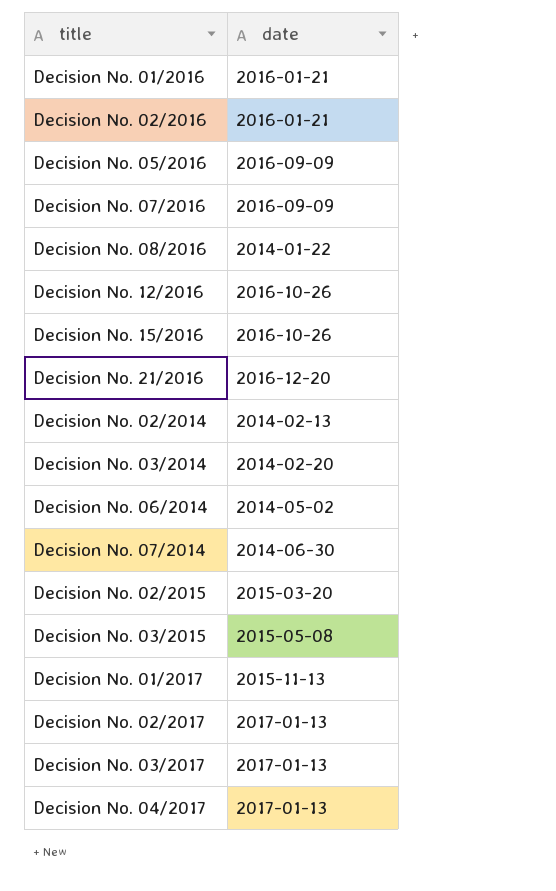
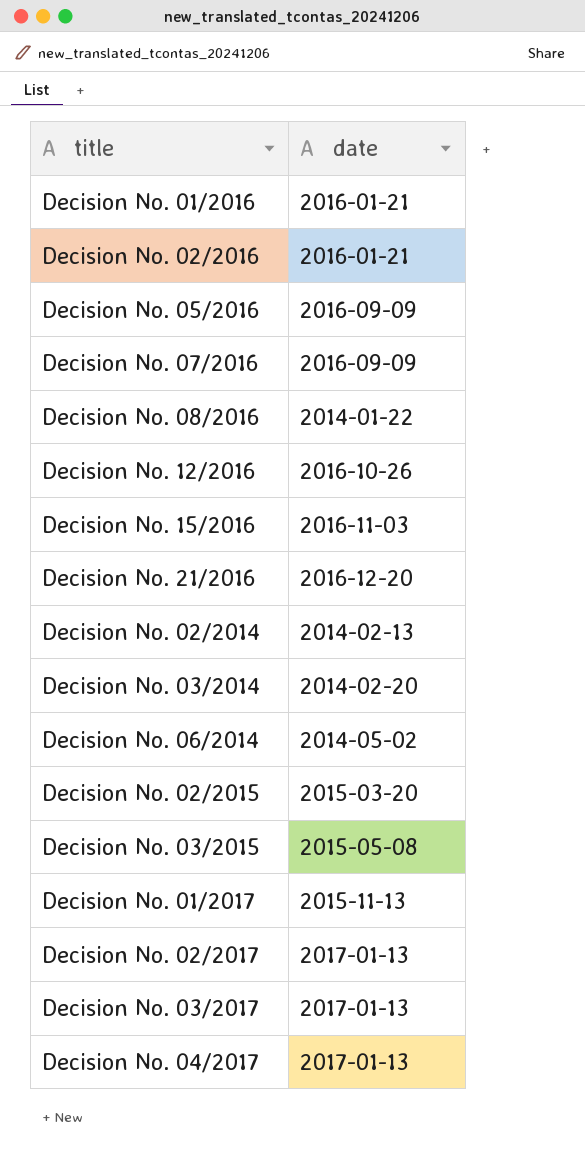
row Decision No. 07/2014: 2014-06-30 -> none
Decision No. 15/2016 | date: 2016-10-26 -> 2016-11-03

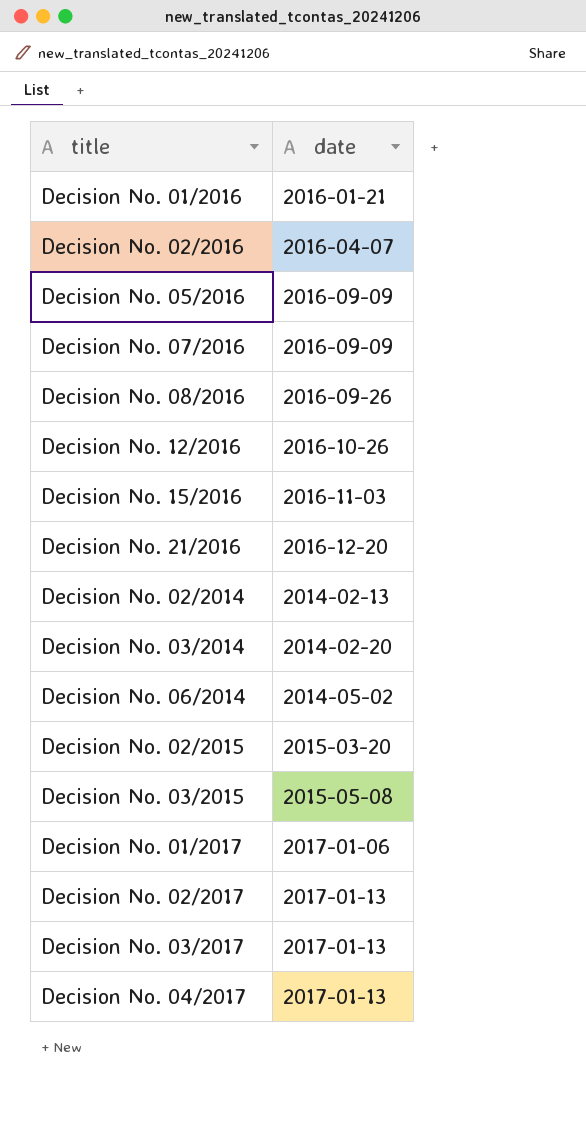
Decision No. 02/2016 | date: 2016-01-21 -> 2016-04-07
Decision No. 08/2016 | date: 2014-01-22 -> 2016-09-26
Decision No. 01/2017 | date: 2015-11-13 -> 2017-01-06

